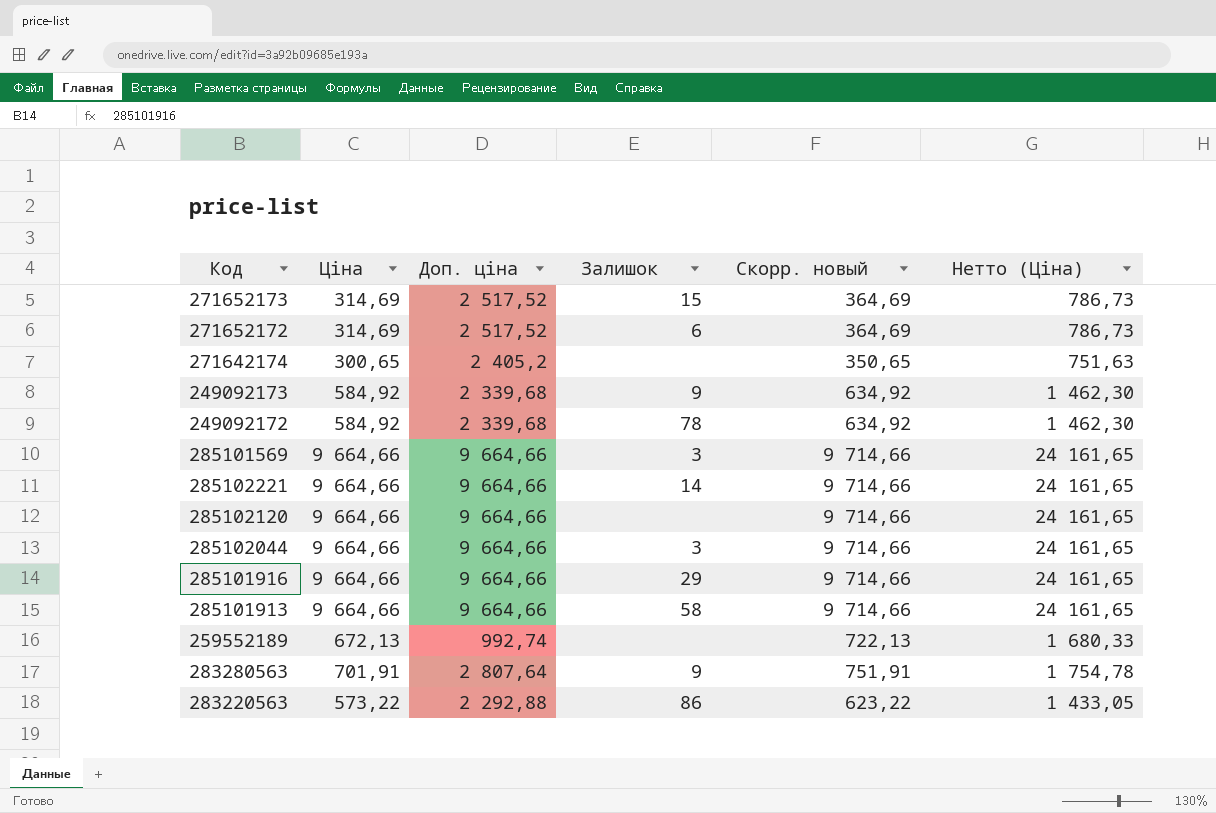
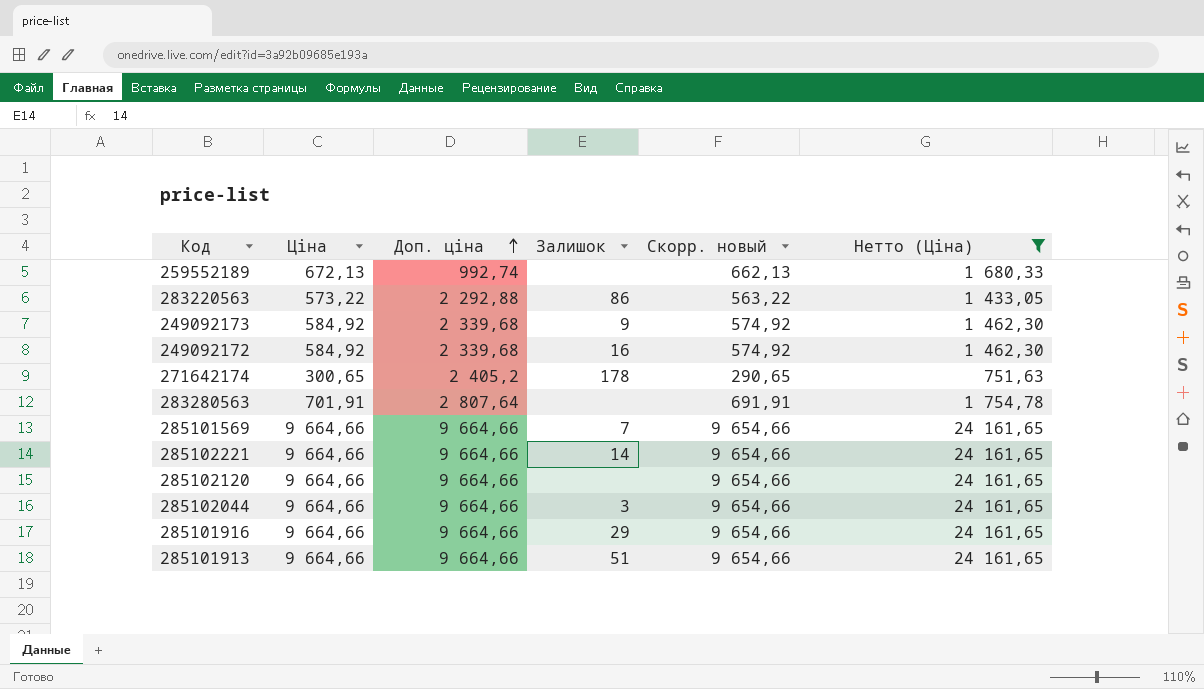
filter: none -> Нетто (Ціна) != 786,73
row order: none -> Доп. ціна ascending
column Скорр. новый | formula: [Ціна] + 50 -> [Ціна] - 10
249092172 | Залишок: 78 -> 16
271642174 | Залишок: none -> 178
283280563 | Залишок: 9 -> none
285101569 | Залишок: 3 -> 7
285101913 | Залишок: 58 -> 51

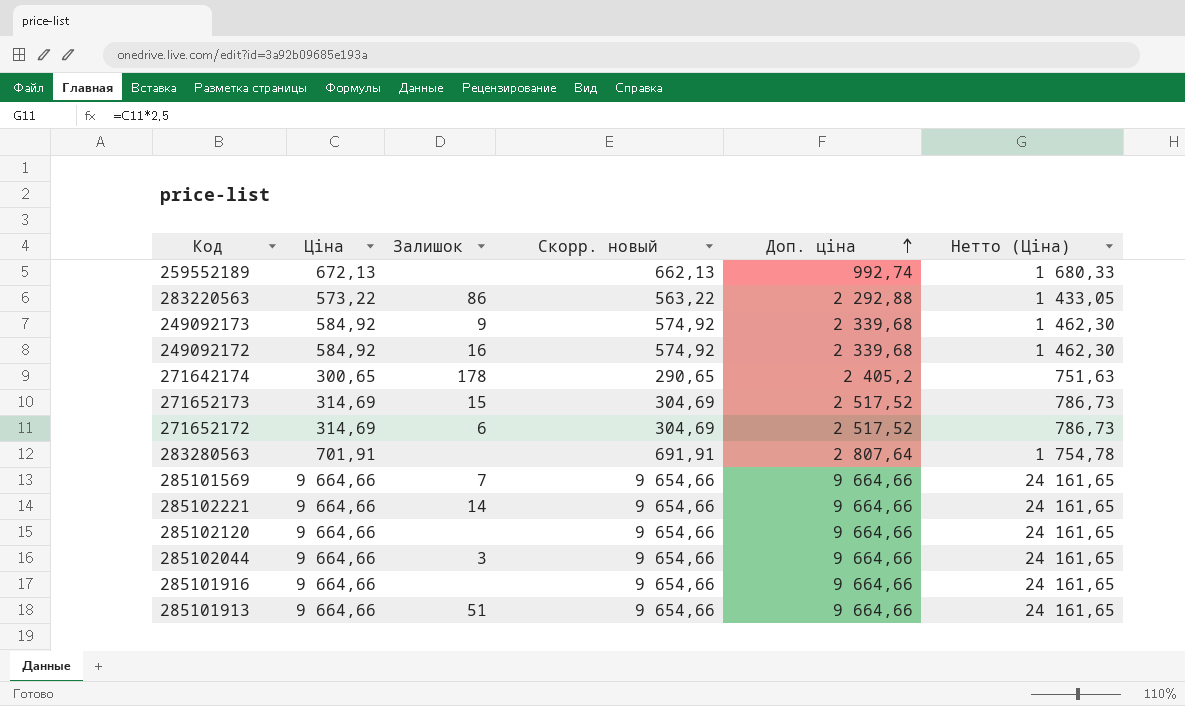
filter: Нетто (Ціна) != 786,73 -> none
column Доп. ціна | position: 3 -> 5
285101916 | Залишок: 29 -> none

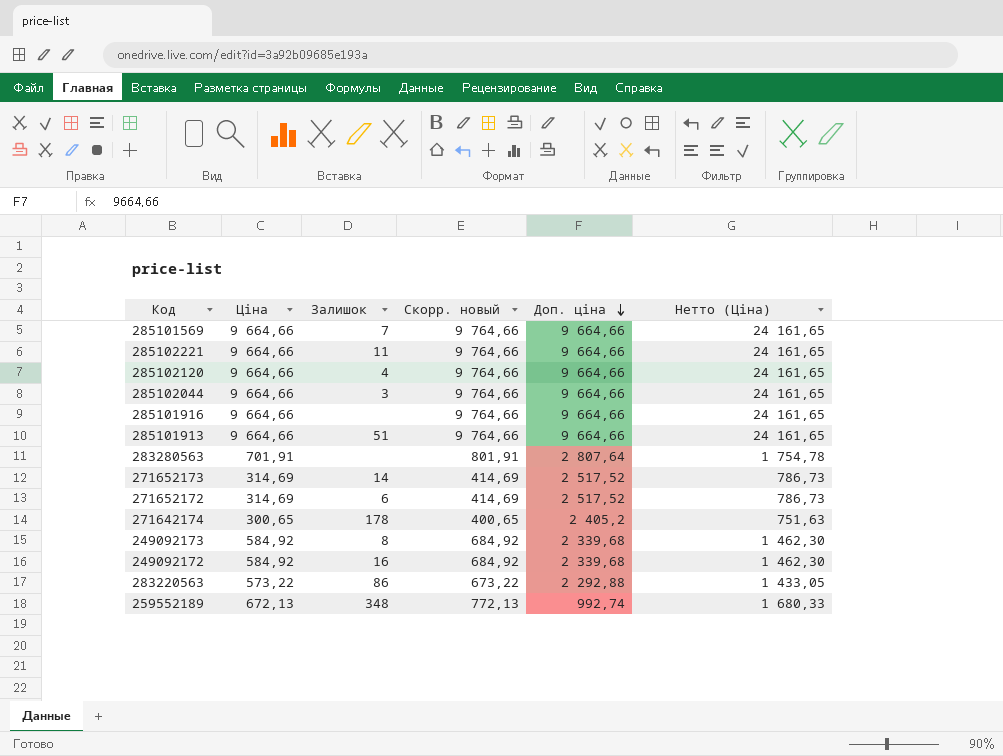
row order: Доп. ціна ascending -> Доп. ціна descending
column Скорр. новый | formula: [Ціна] - 10 -> [Ціна] + 100
285102221 | Залишок: 14 -> 11
285102120 | Залишок: none -> 4
271652173 | Залишок: 15 -> 14
249092173 | Залишок: 9 -> 8
259552189 | Залишок: none -> 348

